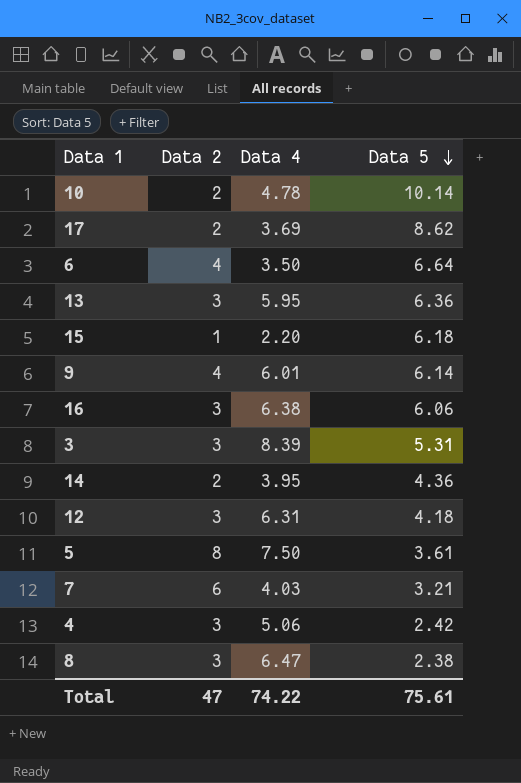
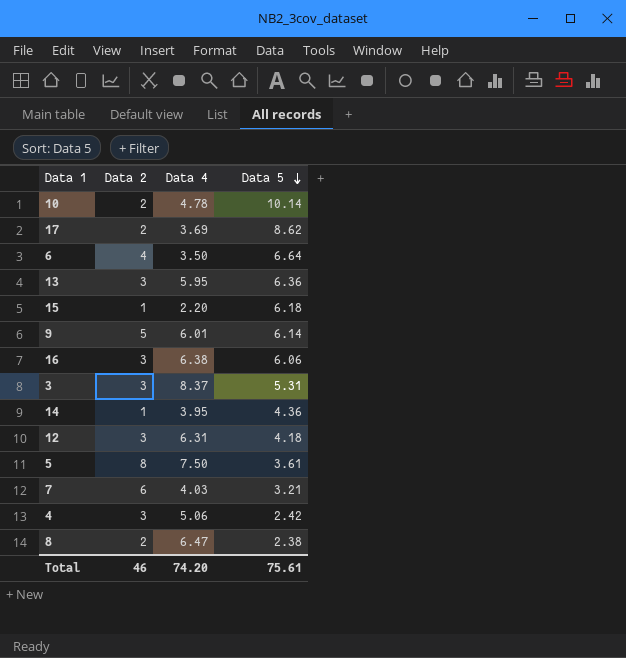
9 | Data 2: 4 -> 5
3 | Data 4: 8.39 -> 8.37
14 | Data 2: 2 -> 1
8 | Data 2: 3 -> 2
Total | Data 2: 47 -> 46
Total | Data 4: 74.22 -> 74.20

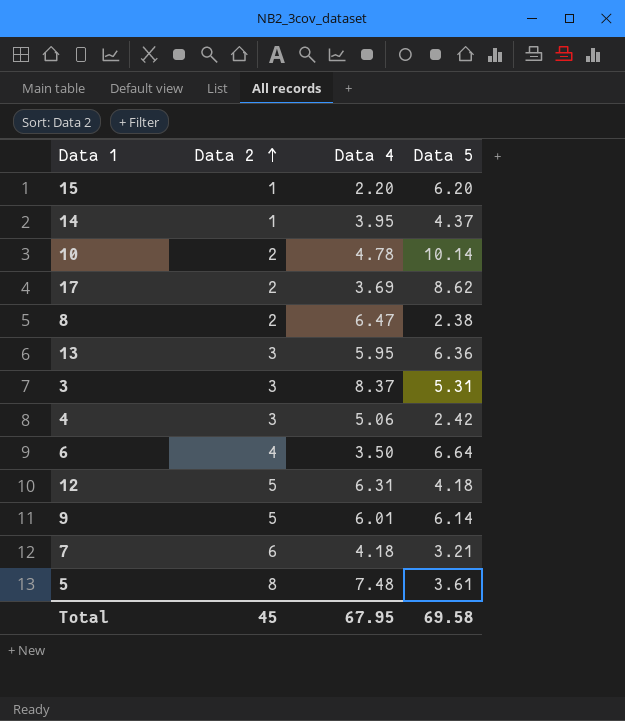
row order: Data 5 descending -> Data 2 ascending
row 16: 3 | 6.38 | 6.06 -> none
15 | Data 5: 6.18 -> 6.20
14 | Data 5: 4.36 -> 4.37
12 | Data 2: 3 -> 5
7 | Data 4: 4.03 -> 4.18
5 | Data 4: 7.50 -> 7.48
Total | Data 2: 46 -> 45
Total | Data 4: 74.20 -> 67.95
Total | Data 5: 75.61 -> 69.58

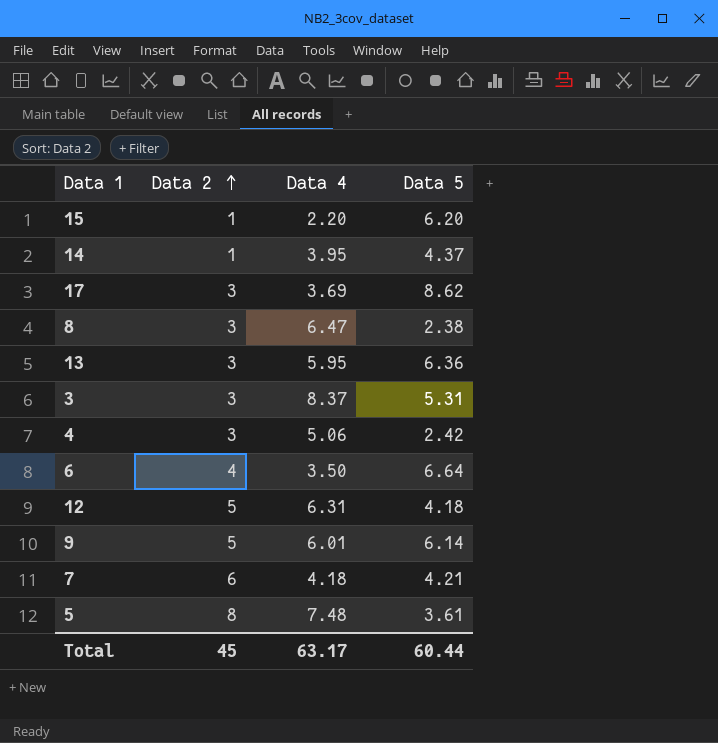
row 10: 2 | 4.78 | 10.14 -> none
17 | Data 2: 2 -> 3
8 | Data 2: 2 -> 3
7 | Data 5: 3.21 -> 4.21
Total | Data 4: 67.95 -> 63.17
Total | Data 5: 69.58 -> 60.44

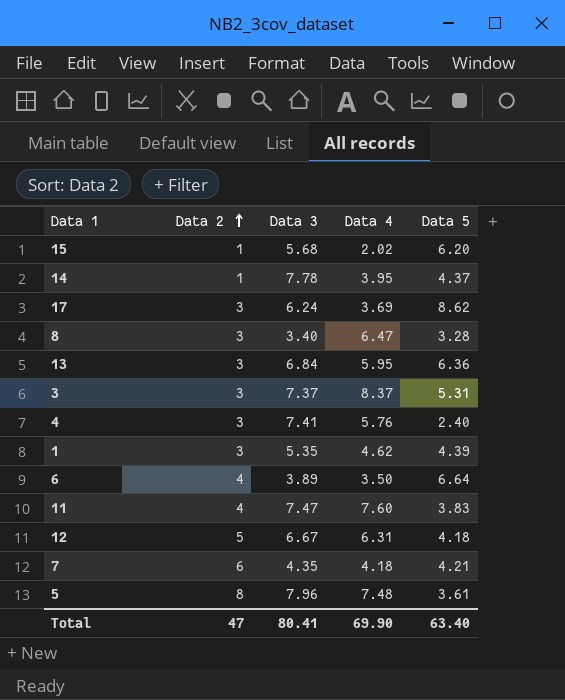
column Data 3 | position: none -> 3
row 9: 5 | 6.01 | 6.14 -> none
15 | Data 4: 2.20 -> 2.02
8 | Data 5: 2.38 -> 3.28
4 | Data 4: 5.06 -> 5.76
4 | Data 5: 2.42 -> 2.40
row 1: none -> 3 | 5.35 | 4.62 | 4.39
row 11: none -> 4 | 7.47 | 7.60 | 3.83
Total | Data 2: 45 -> 47
Total | Data 4: 63.17 -> 69.90
Total | Data 5: 60.44 -> 63.40

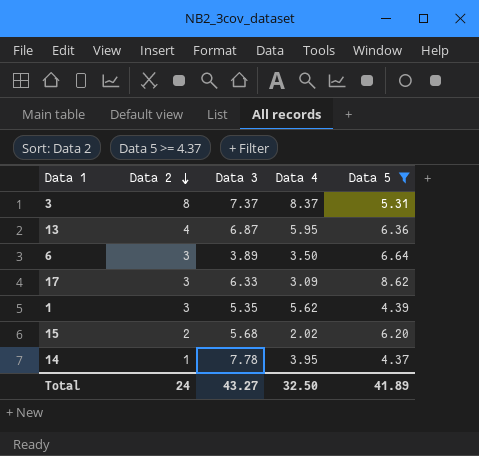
filter: none -> Data 5 >= 4.37
row order: Data 2 ascending -> Data 2 descending
3 | Data 2: 3 -> 8
13 | Data 2: 3 -> 4
13 | Data 3: 6.84 -> 6.87
6 | Data 2: 4 -> 3
17 | Data 3: 6.24 -> 6.33
17 | Data 4: 3.69 -> 3.09
1 | Data 4: 4.62 -> 5.62
15 | Data 2: 1 -> 2
Total | Data 2: 47 -> 24
Total | Data 3: 80.41 -> 43.27
Total | Data 4: 69.90 -> 32.50
Total | Data 5: 63.40 -> 41.89

